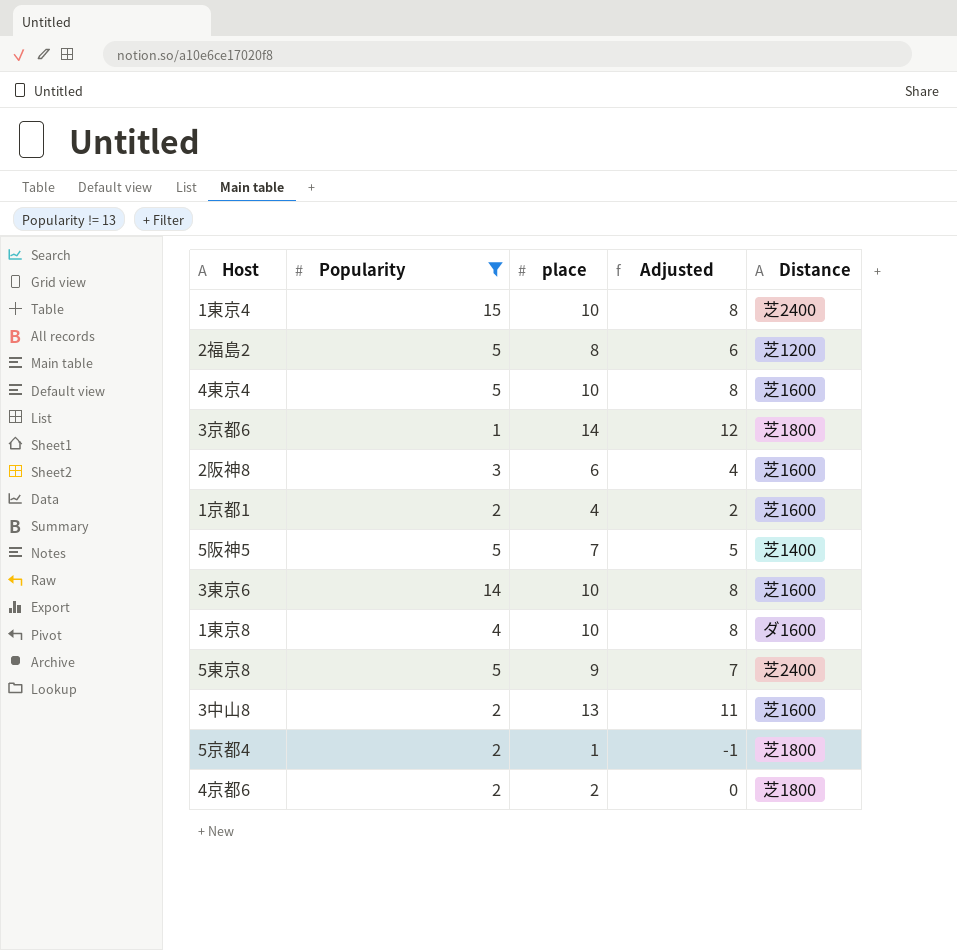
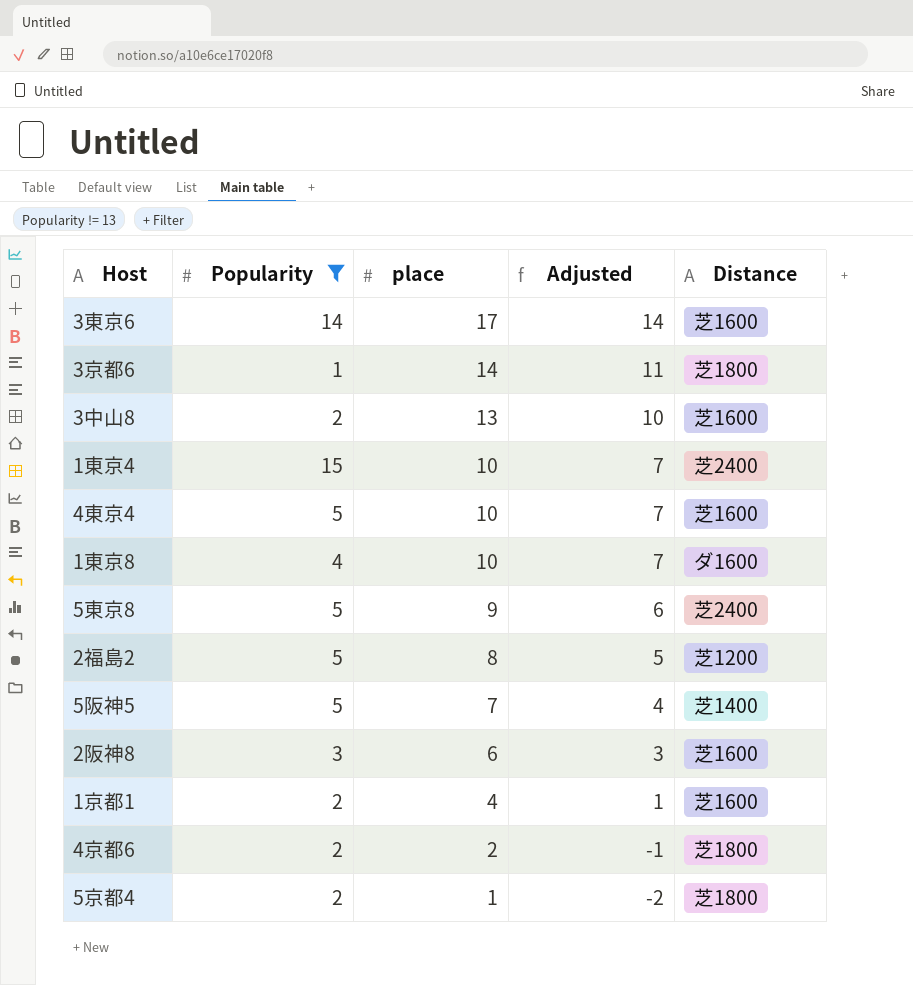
row order: none -> place descending
column Adjusted | formula: [place] - 2 -> [place] - 3
3東京6 | place: 10 -> 17

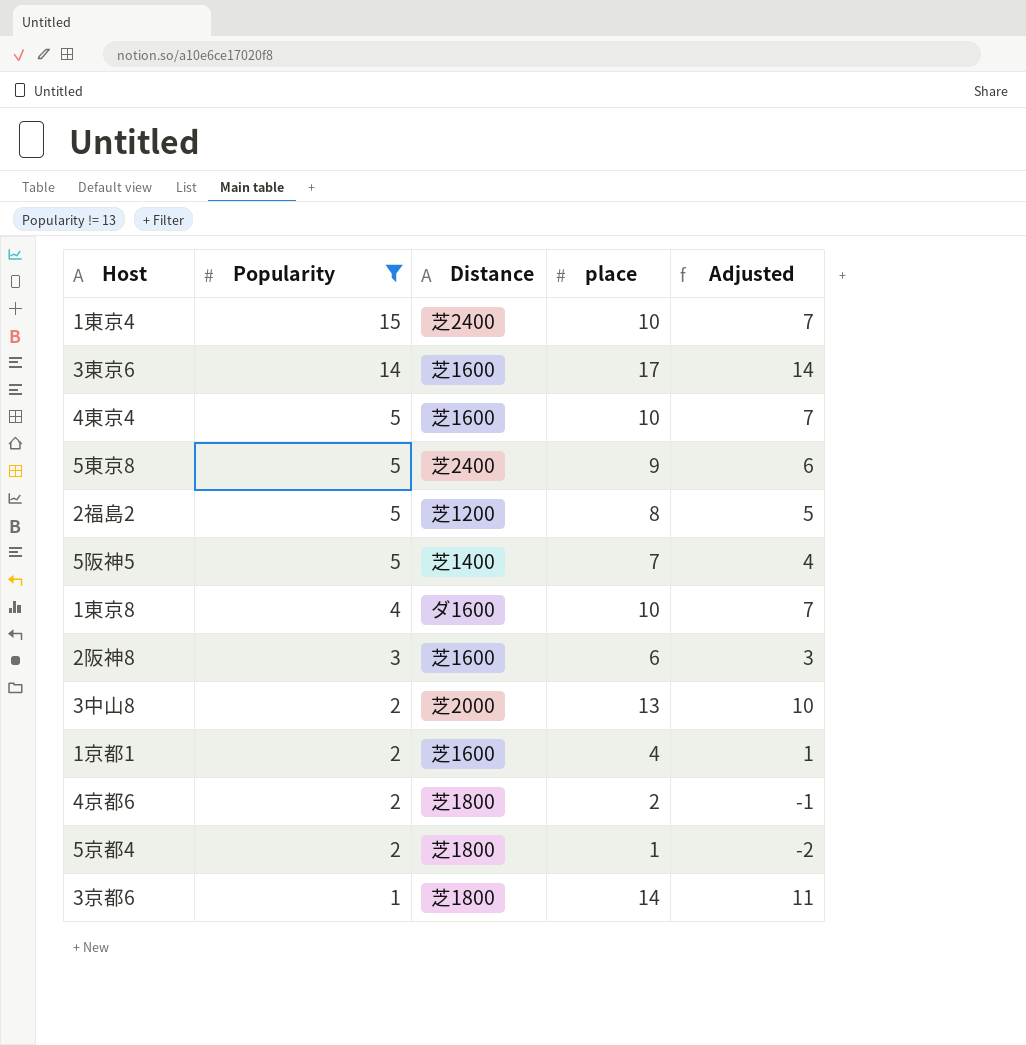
row order: place descending -> Popularity descending
column Distance | position: 5 -> 3
3中山8 | Distance: 芝1600 -> 芝2000

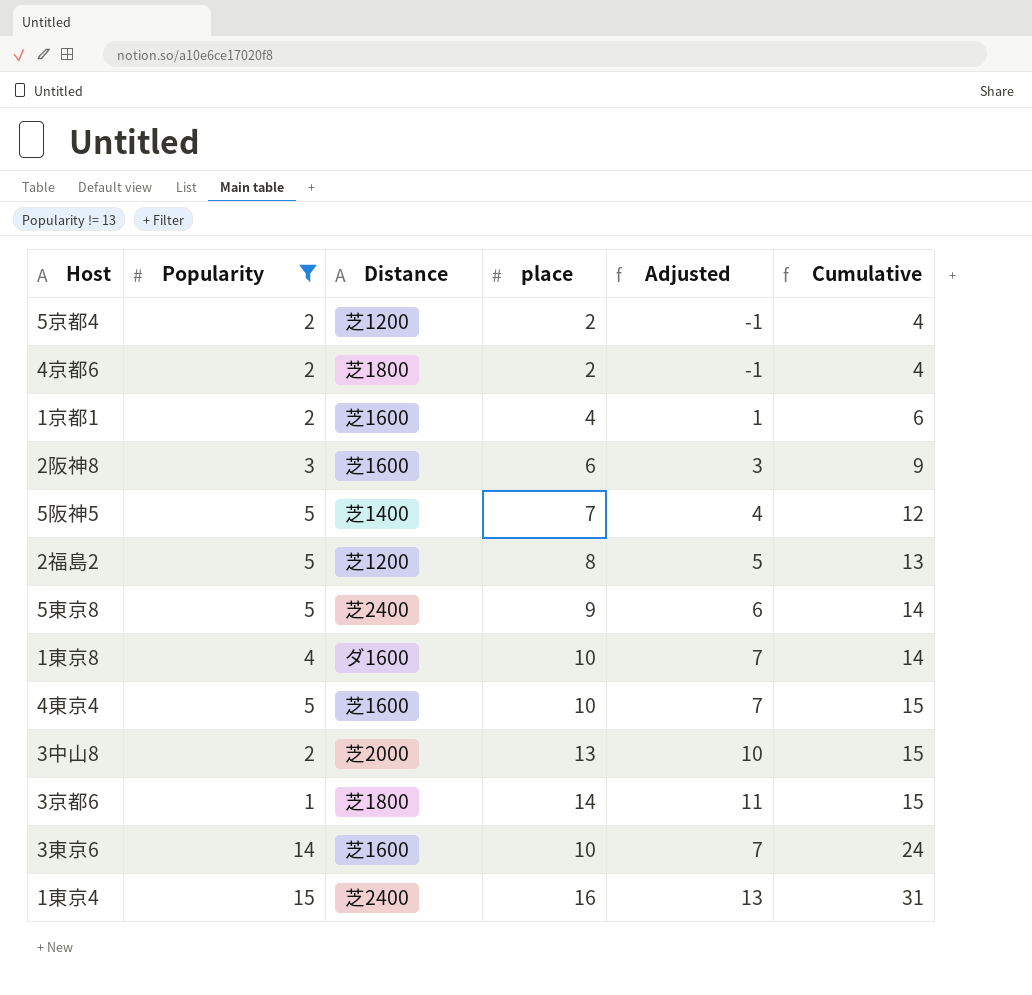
row order: Popularity descending -> Cumulative ascending
column Cumulative | formula: none -> [Popularity] + [place]
5京都4 | Distance: 芝1800 -> 芝1200
5京都4 | place: 1 -> 2
5京都4 | Adjusted: -2 -> -1
3東京6 | place: 17 -> 10
3東京6 | Adjusted: 14 -> 7
1東京4 | place: 10 -> 16
1東京4 | Adjusted: 7 -> 13

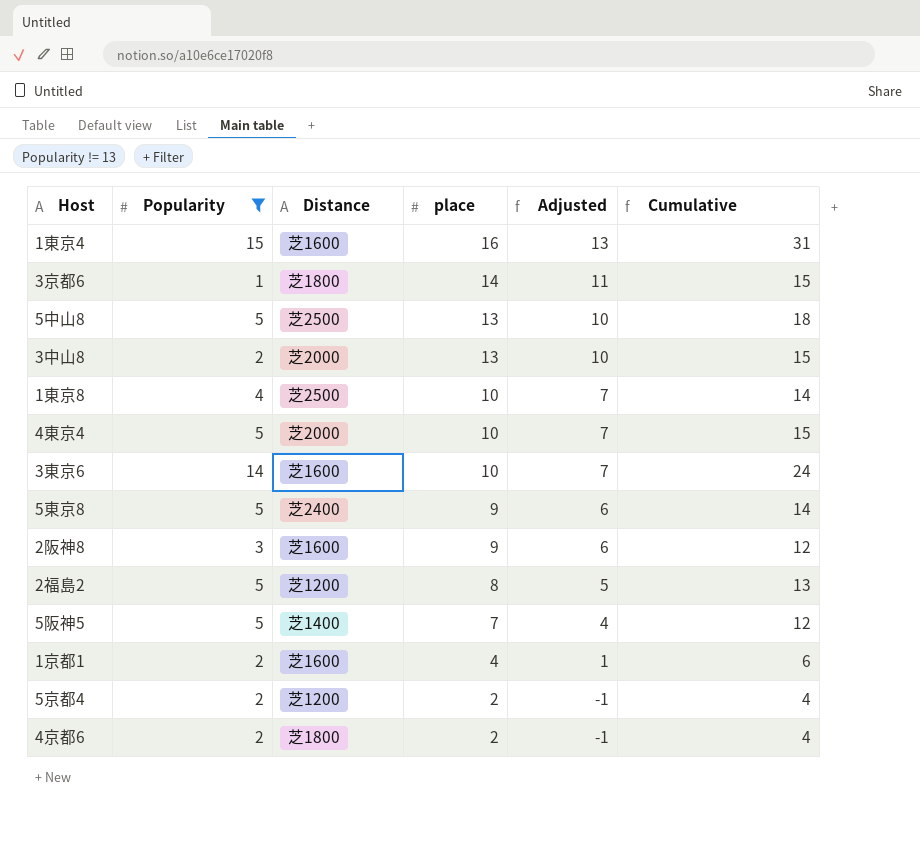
row order: Cumulative ascending -> place descending
1東京4 | Distance: 芝2400 -> 芝1600
row 5中山8: none -> 5 | 芝2500 | 13 | 10 | 18
1東京8 | Distance: ダ1600 -> 芝2500
4東京4 | Distance: 芝1600 -> 芝2000
2阪神8 | place: 6 -> 9
2阪神8 | Adjusted: 3 -> 6
2阪神8 | Cumulative: 9 -> 12

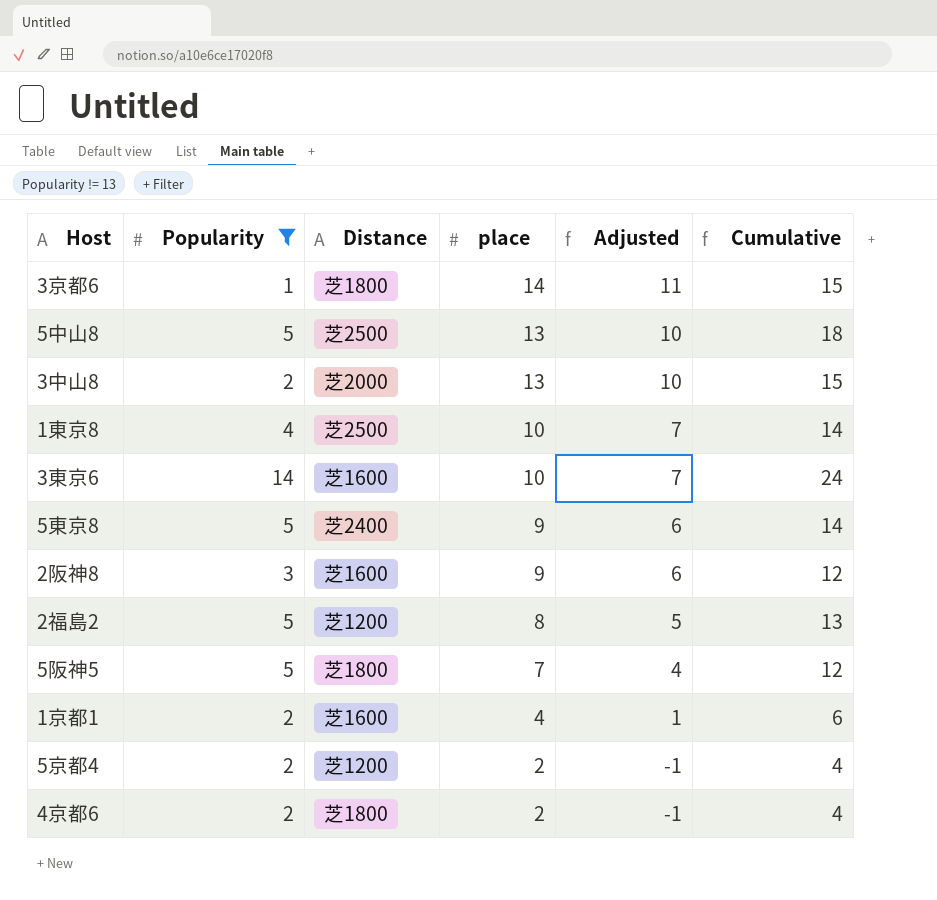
row 1東京4: 15 | 芝1600 | 16 | 13 | 31 -> none
row 4東京4: 5 | 芝2000 | 10 | 7 | 15 -> none
5阪神5 | Distance: 芝1400 -> 芝1800

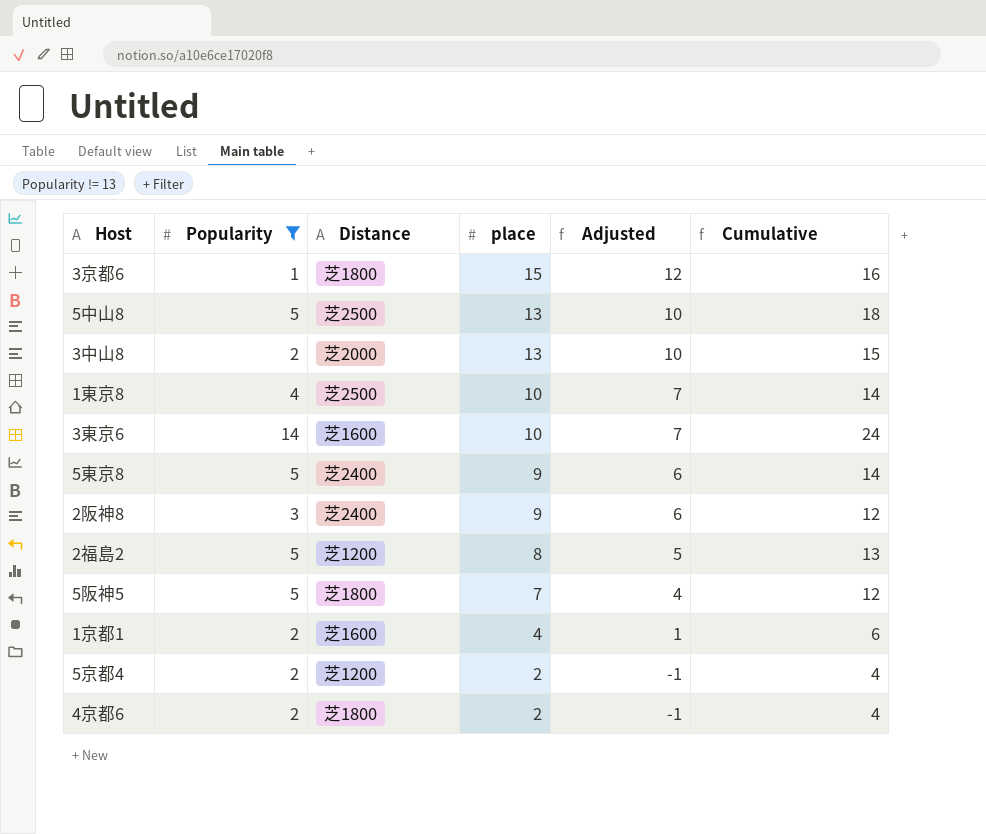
3京都6 | place: 14 -> 15
3京都6 | Adjusted: 11 -> 12
3京都6 | Cumulative: 15 -> 16
2阪神8 | Distance: 芝1600 -> 芝2400

